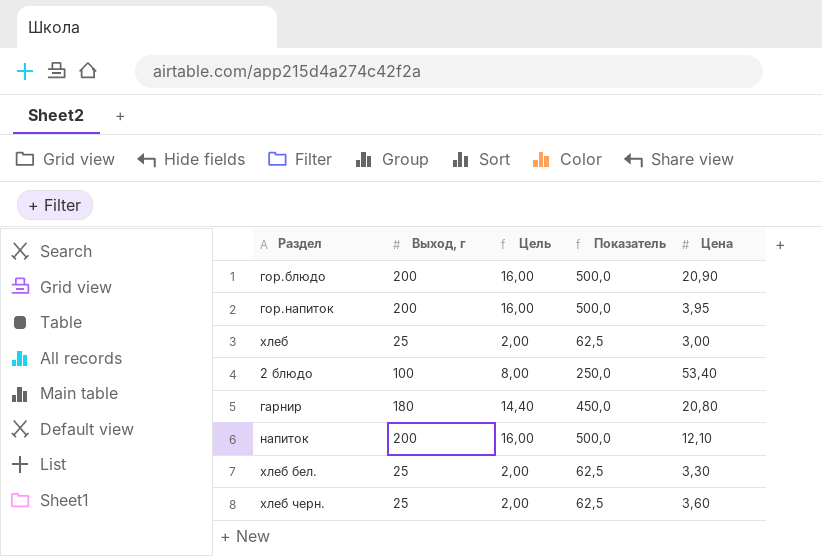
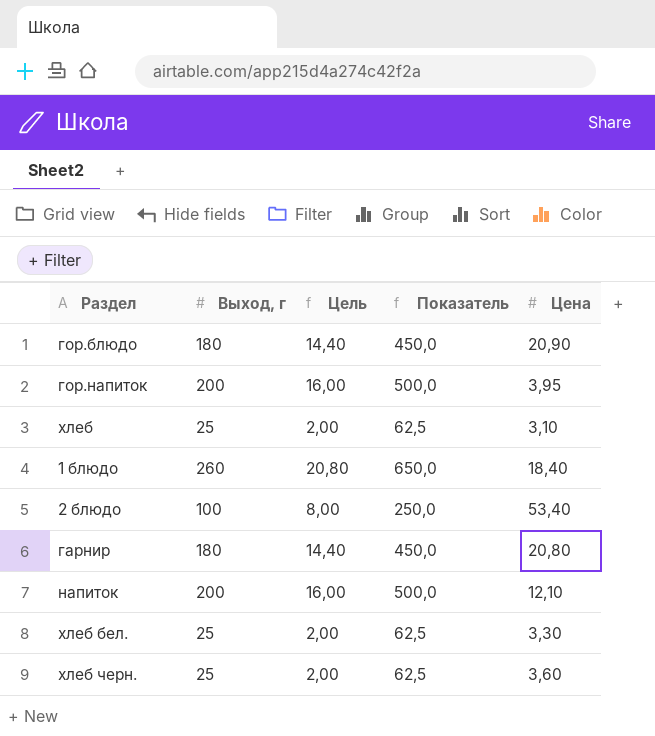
гор.блюдо | Выход, г: 200 -> 180
гор.блюдо | Цель: 16,00 -> 14,40
гор.блюдо | Показатель: 500,0 -> 450,0
хлеб | Цена: 3,00 -> 3,10
row 1 блюдо: none -> 260 | 20,80 | 650,0 | 18,40

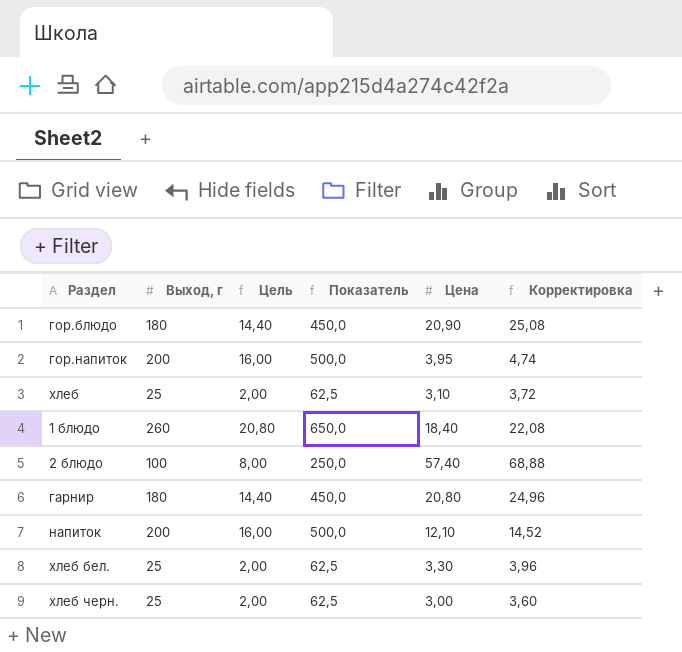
column Корректировка | formula: none -> [Цена] * 1,2
2 блюдо | Цена: 53,40 -> 57,40
хлеб черн. | Цена: 3,60 -> 3,00

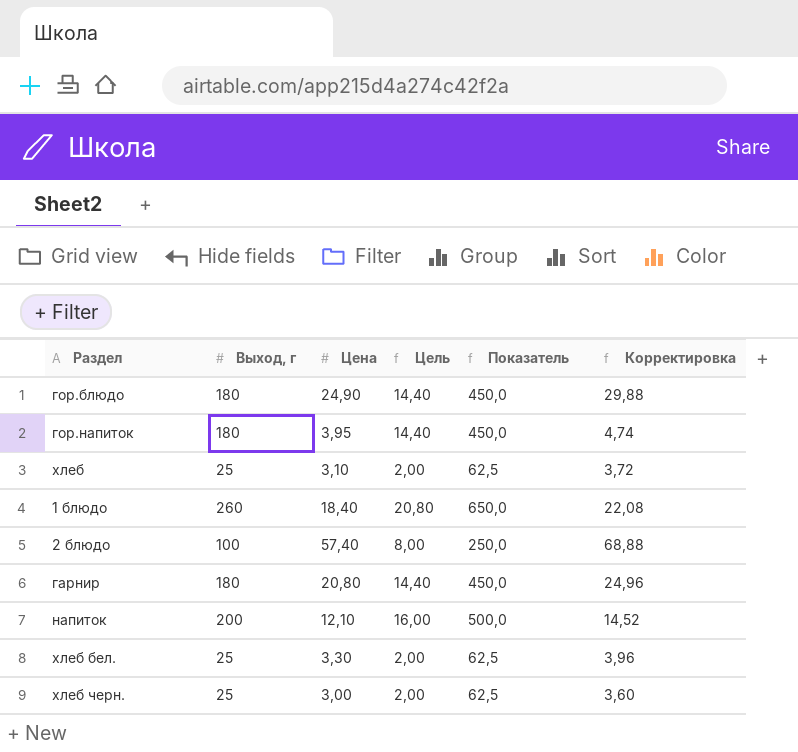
column Цена | position: 5 -> 3
гор.блюдо | Цена: 20,90 -> 24,90
гор.блюдо | Корректировка: 25,08 -> 29,88
гор.напиток | Выход, г: 200 -> 180
гор.напиток | Цель: 16,00 -> 14,40
гор.напиток | Показатель: 500,0 -> 450,0

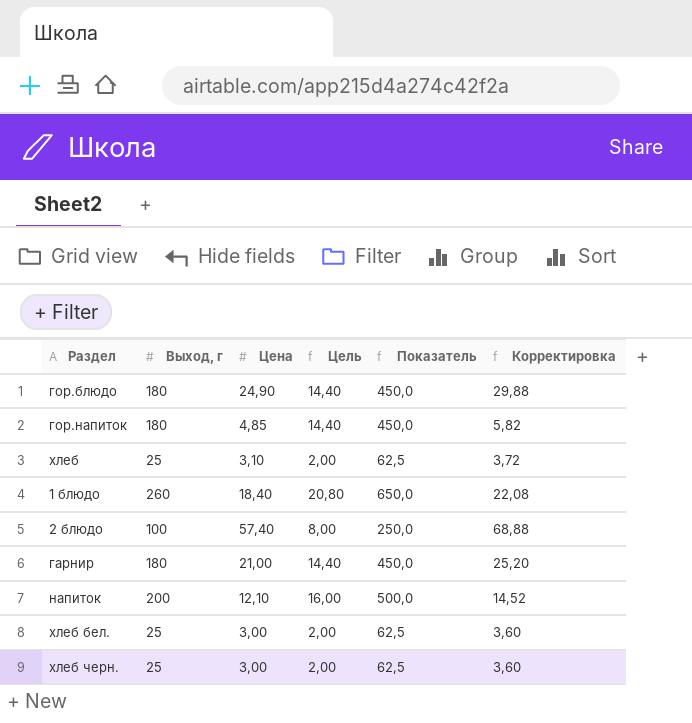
гор.напиток | Цена: 3,95 -> 4,85
гор.напиток | Корректировка: 4,74 -> 5,82
гарнир | Цена: 20,80 -> 21,00
гарнир | Корректировка: 24,96 -> 25,20
хлеб бел. | Цена: 3,30 -> 3,00
хлеб бел. | Корректировка: 3,96 -> 3,60

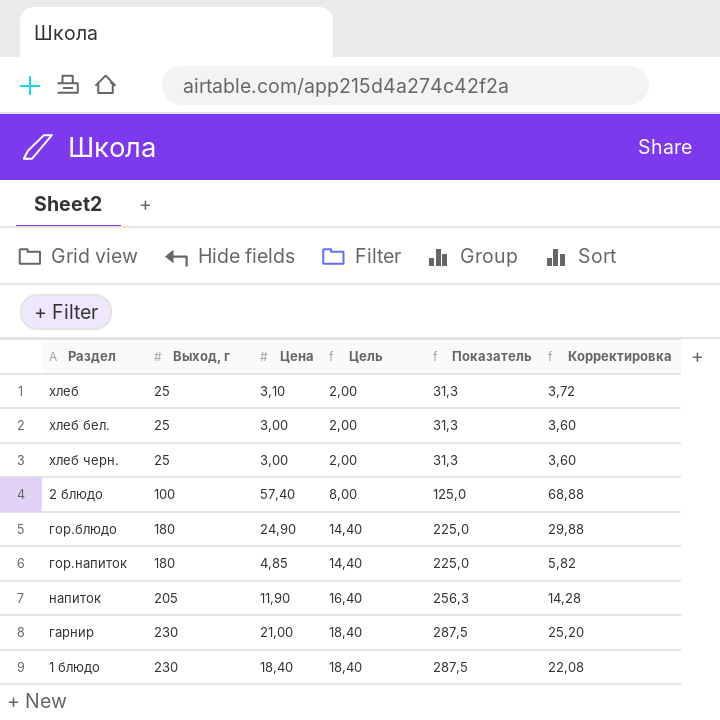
row order: none -> Выход, г ascending
column Показатель | formula: [Выход, г] * 2,5 -> [Выход, г] * 1,25
напиток | Выход, г: 200 -> 205
напиток | Цена: 12,10 -> 11,90
напиток | Цель: 16,00 -> 16,40
напиток | Корректировка: 14,52 -> 14,28
гарнир | Выход, г: 180 -> 230
гарнир | Цель: 14,40 -> 18,40
1 блюдо | Выход, г: 260 -> 230
1 блюдо | Цель: 20,80 -> 18,40

